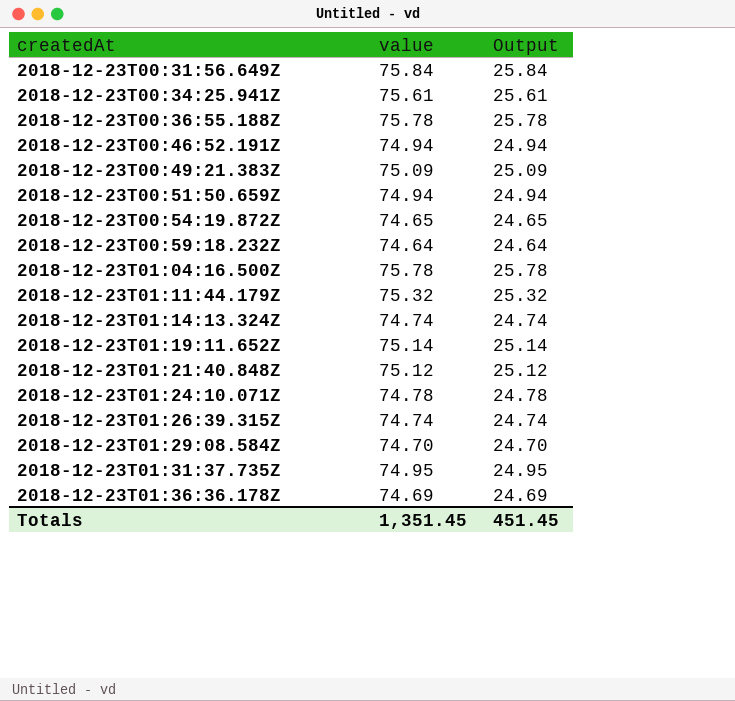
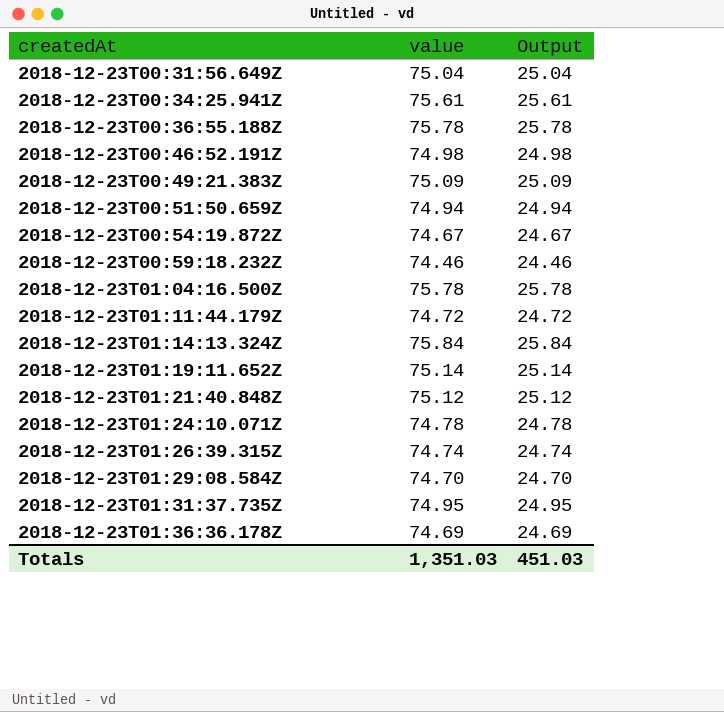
2018-12-23T00:31:56.649Z | value: 75.84 -> 75.04
2018-12-23T00:31:56.649Z | Output: 25.84 -> 25.04
2018-12-23T00:46:52.191Z | value: 74.94 -> 74.98
2018-12-23T00:46:52.191Z | Output: 24.94 -> 24.98
2018-12-23T00:54:19.872Z | value: 74.65 -> 74.67
2018-12-23T00:54:19.872Z | Output: 24.65 -> 24.67
2018-12-23T00:59:18.232Z | value: 74.64 -> 74.46
2018-12-23T00:59:18.232Z | Output: 24.64 -> 24.46
2018-12-23T01:11:44.179Z | value: 75.32 -> 74.72
2018-12-23T01:11:44.179Z | Output: 25.32 -> 24.72
2018-12-23T01:14:13.324Z | value: 74.74 -> 75.84
2018-12-23T01:14:13.324Z | Output: 24.74 -> 25.84
Totals | value: 1,351.45 -> 1,351.03
Totals | Output: 451.45 -> 451.03

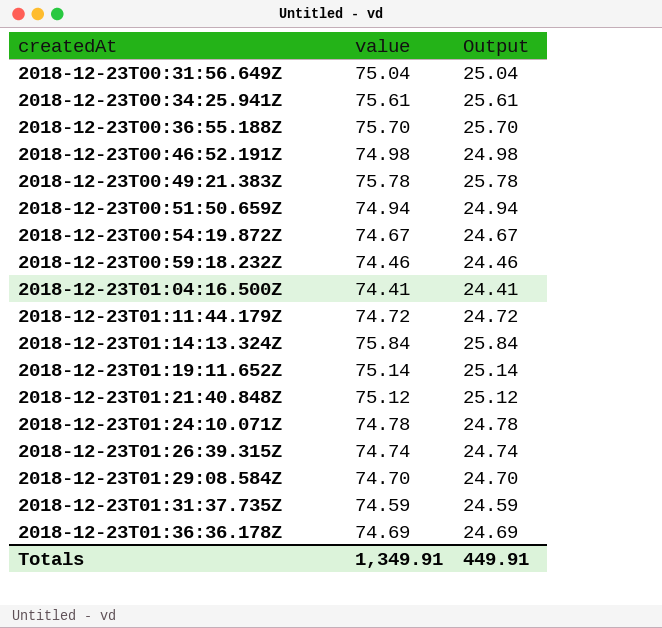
2018-12-23T00:36:55.188Z | value: 75.78 -> 75.70
2018-12-23T00:36:55.188Z | Output: 25.78 -> 25.70
2018-12-23T00:49:21.383Z | value: 75.09 -> 75.78
2018-12-23T00:49:21.383Z | Output: 25.09 -> 25.78
2018-12-23T01:04:16.500Z | value: 75.78 -> 74.41
2018-12-23T01:04:16.500Z | Output: 25.78 -> 24.41
2018-12-23T01:31:37.735Z | value: 74.95 -> 74.59
2018-12-23T01:31:37.735Z | Output: 24.95 -> 24.59
Totals | value: 1,351.03 -> 1,349.91
Totals | Output: 451.03 -> 449.91

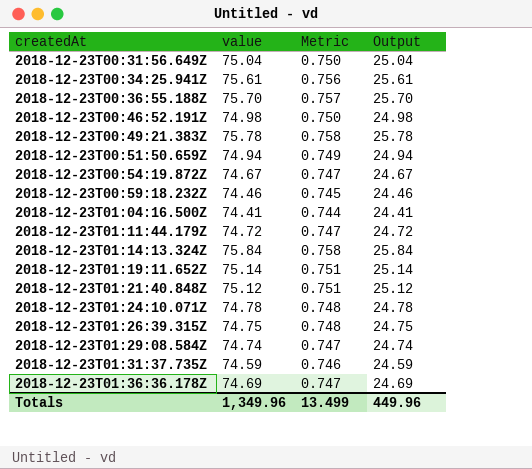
column Metric | formula: none -> [value] * 0.01
2018-12-23T01:26:39.315Z | value: 74.74 -> 74.75
2018-12-23T01:26:39.315Z | Output: 24.74 -> 24.75
2018-12-23T01:29:08.584Z | value: 74.70 -> 74.74
2018-12-23T01:29:08.584Z | Output: 24.70 -> 24.74
Totals | value: 1,349.91 -> 1,349.96
Totals | Output: 449.91 -> 449.96

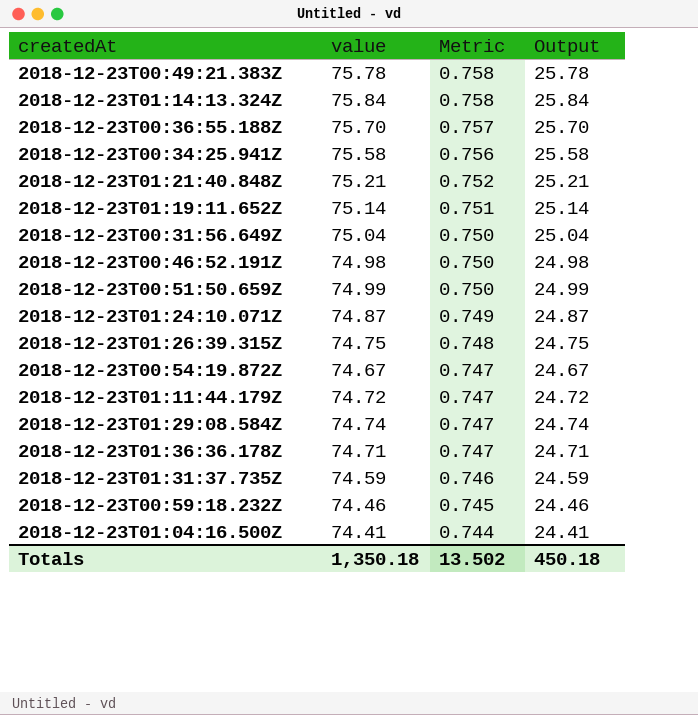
row order: createdAt ascending -> Metric descending
2018-12-23T00:34:25.941Z | value: 75.61 -> 75.58
2018-12-23T00:34:25.941Z | Output: 25.61 -> 25.58
2018-12-23T01:21:40.848Z | value: 75.12 -> 75.21
2018-12-23T01:21:40.848Z | Metric: 0.751 -> 0.752
2018-12-23T01:21:40.848Z | Output: 25.12 -> 25.21
2018-12-23T00:51:50.659Z | value: 74.94 -> 74.99
2018-12-23T00:51:50.659Z | Metric: 0.749 -> 0.750
2018-12-23T00:51:50.659Z | Output: 24.94 -> 24.99
2018-12-23T01:24:10.071Z | value: 74.78 -> 74.87
2018-12-23T01:24:10.071Z | Metric: 0.748 -> 0.749
2018-12-23T01:24:10.071Z | Output: 24.78 -> 24.87
2018-12-23T01:36:36.178Z | value: 74.69 -> 74.71
2018-12-23T01:36:36.178Z | Output: 24.69 -> 24.71
Totals | value: 1,349.96 -> 1,350.18
Totals | Metric: 13.499 -> 13.502
Totals | Output: 449.96 -> 450.18

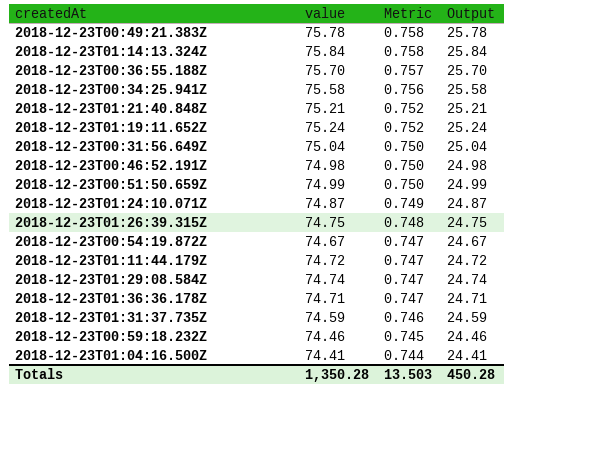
2018-12-23T01:19:11.652Z | value: 75.14 -> 75.24
2018-12-23T01:19:11.652Z | Metric: 0.751 -> 0.752
2018-12-23T01:19:11.652Z | Output: 25.14 -> 25.24
Totals | value: 1,350.18 -> 1,350.28
Totals | Metric: 13.502 -> 13.503
Totals | Output: 450.18 -> 450.28

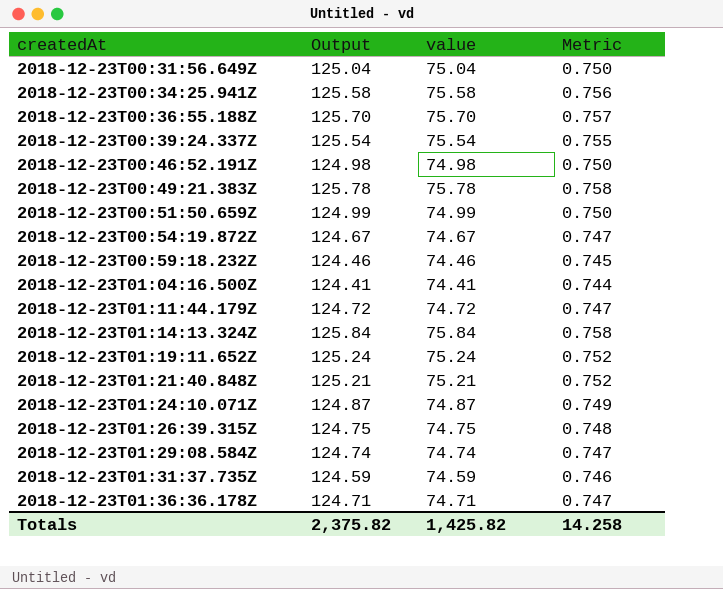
row order: Metric descending -> createdAt ascending
column Output | formula: [value] - 50 -> [value] + 50
column Output | position: 4 -> 2
row 2018-12-23T00:39:24.337Z: none -> 125.54 | 75.54 | 0.755
Totals | Output: 450.28 -> 2,375.82
Totals | value: 1,350.28 -> 1,425.82
Totals | Metric: 13.503 -> 14.258

